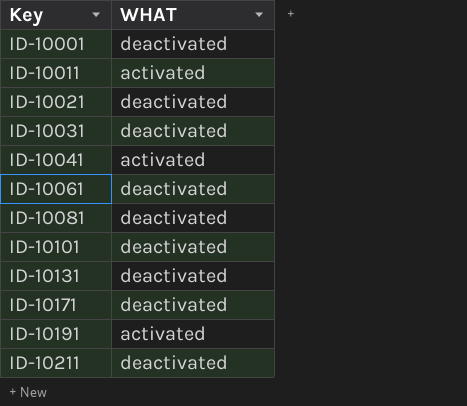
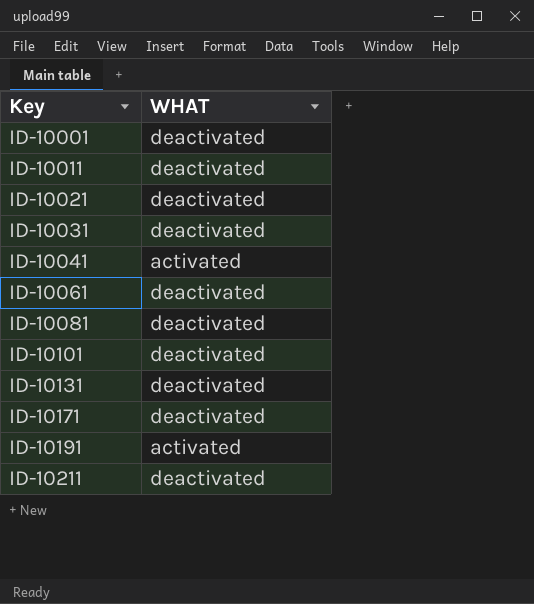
ID-10011 | WHAT: activated -> deactivated

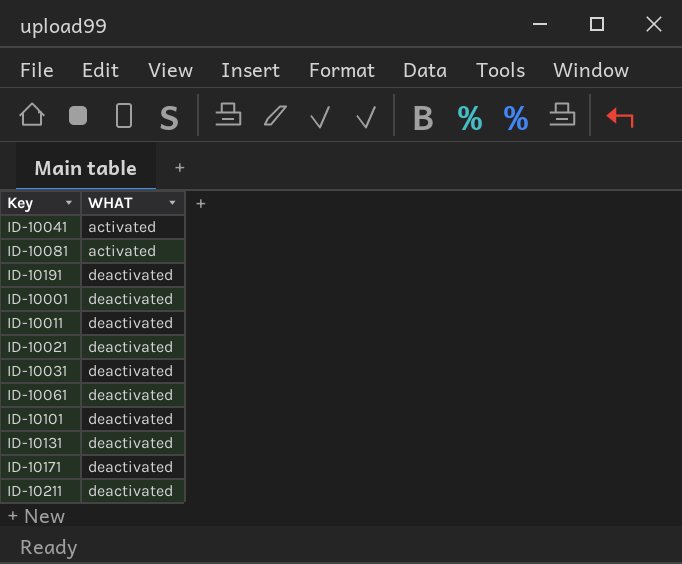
row order: Key ascending -> WHAT ascending
ID-10081 | WHAT: deactivated -> activated
ID-10191 | WHAT: activated -> deactivated

